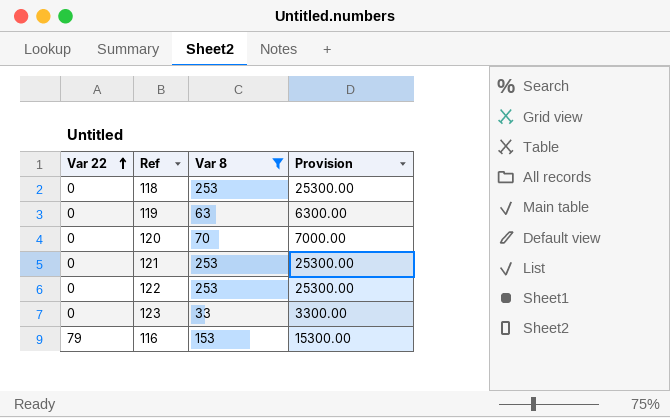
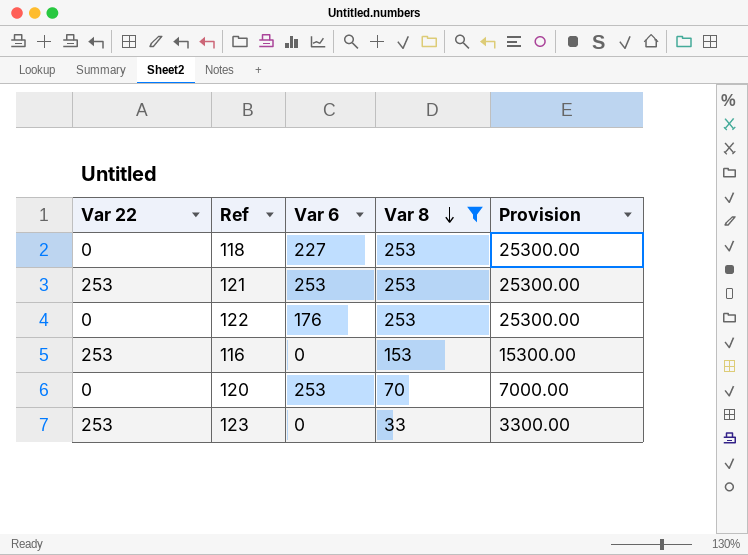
row order: Var 22 ascending -> Var 8 descending
column Var 6 | position: none -> 3
row 119: 0 | 63 | 6300.00 -> none
121 | Var 22: 0 -> 253
116 | Var 22: 79 -> 253
123 | Var 22: 0 -> 253

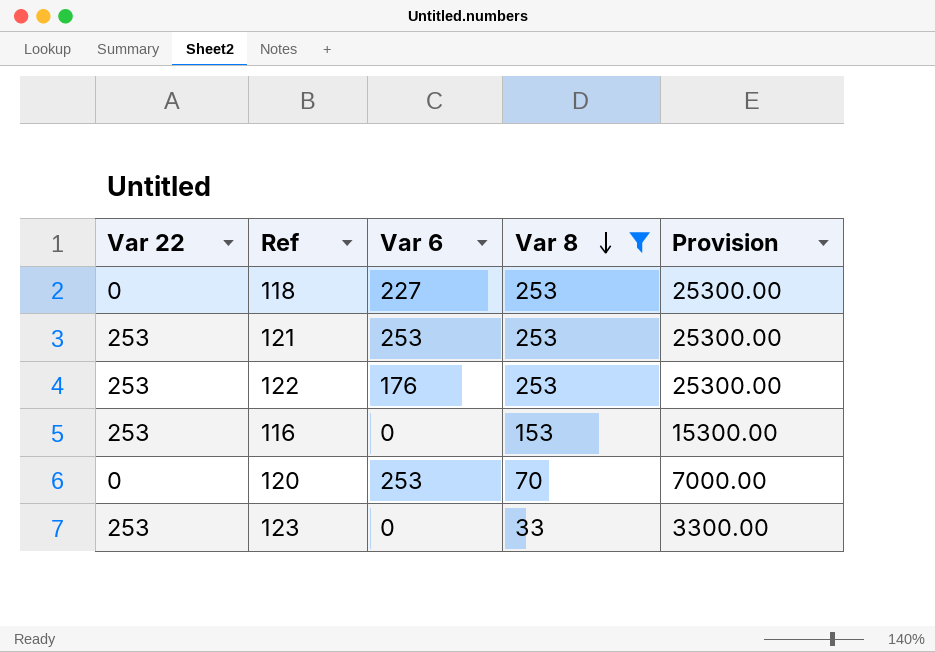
122 | Var 22: 0 -> 253

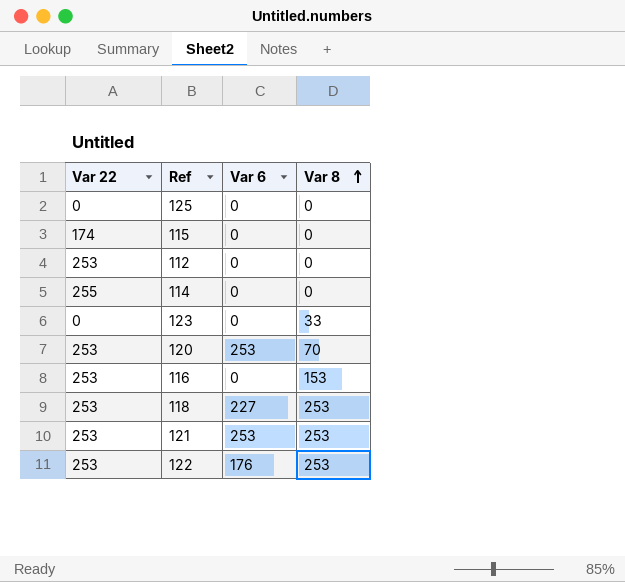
filter: Var 8 != 0 -> none
row order: Var 8 descending -> Var 8 ascending
column Provision | formula: [Var 8] * 100 -> none
123 | Var 22: 253 -> 0
120 | Var 22: 0 -> 253
118 | Var 22: 0 -> 253

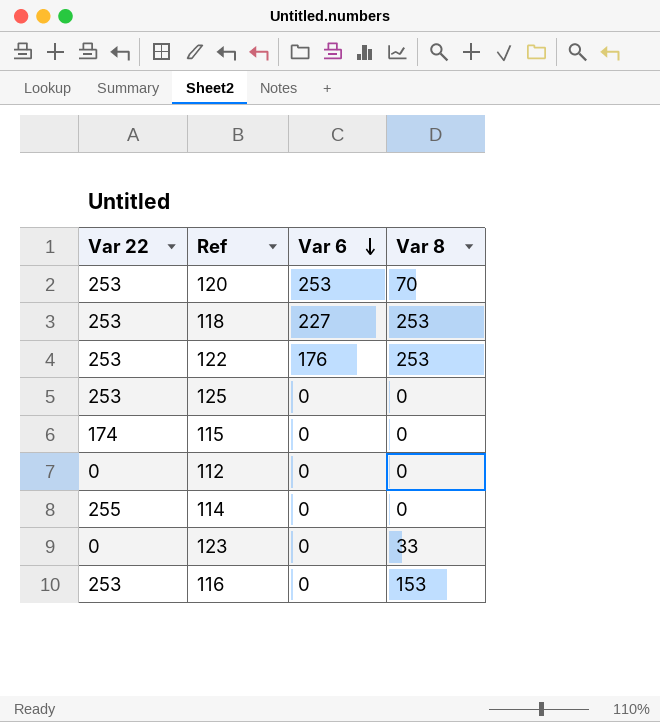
row order: Var 8 ascending -> Var 6 descending
row 121: 253 | 253 | 253 -> none
125 | Var 22: 0 -> 253
112 | Var 22: 253 -> 0

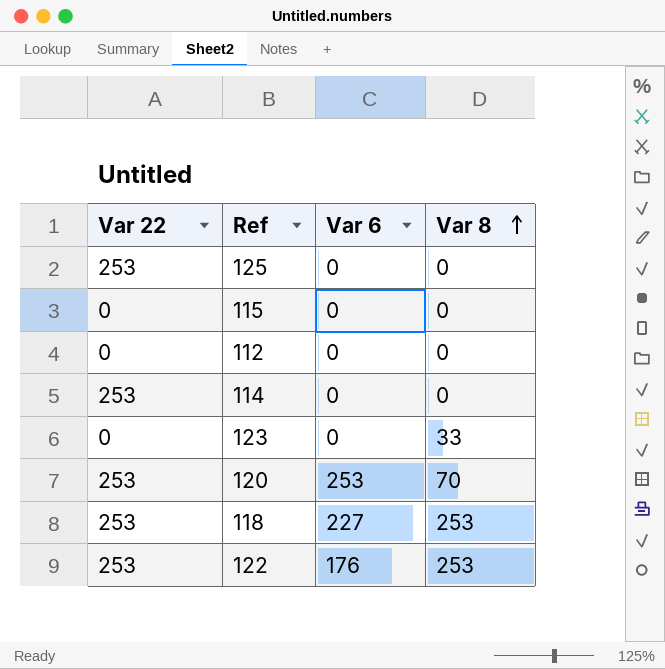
row order: Var 6 descending -> Var 8 ascending
row 116: 253 | 0 | 153 -> none
115 | Var 22: 174 -> 0
114 | Var 22: 255 -> 253

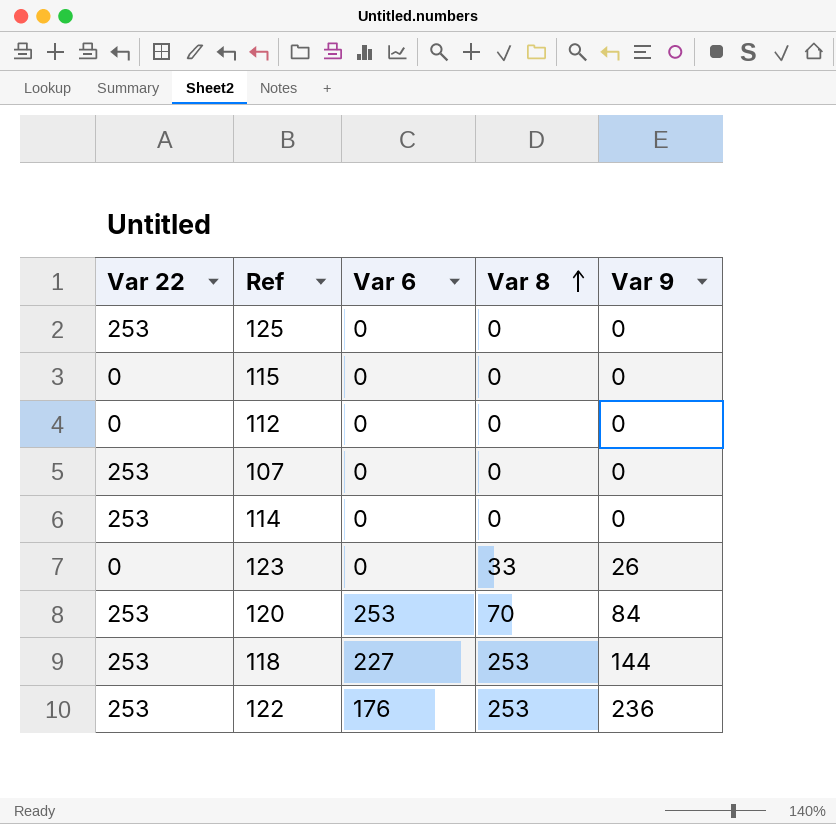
column Var 9 | position: none -> 5
row 107: none -> 253 | 0 | 0 | 0

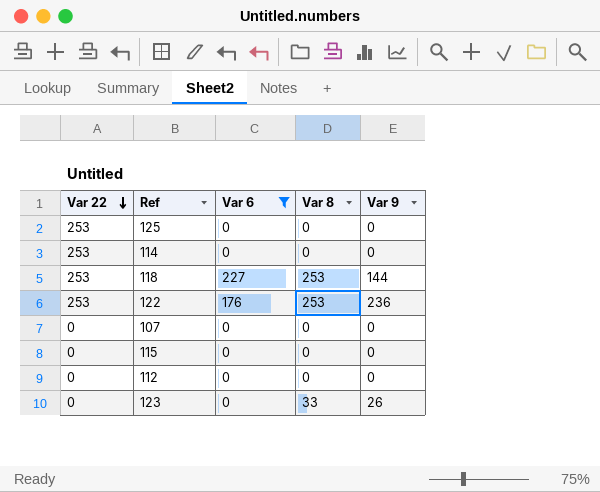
filter: none -> Var 6 != 253
row order: Var 8 ascending -> Var 22 descending
107 | Var 22: 253 -> 0

